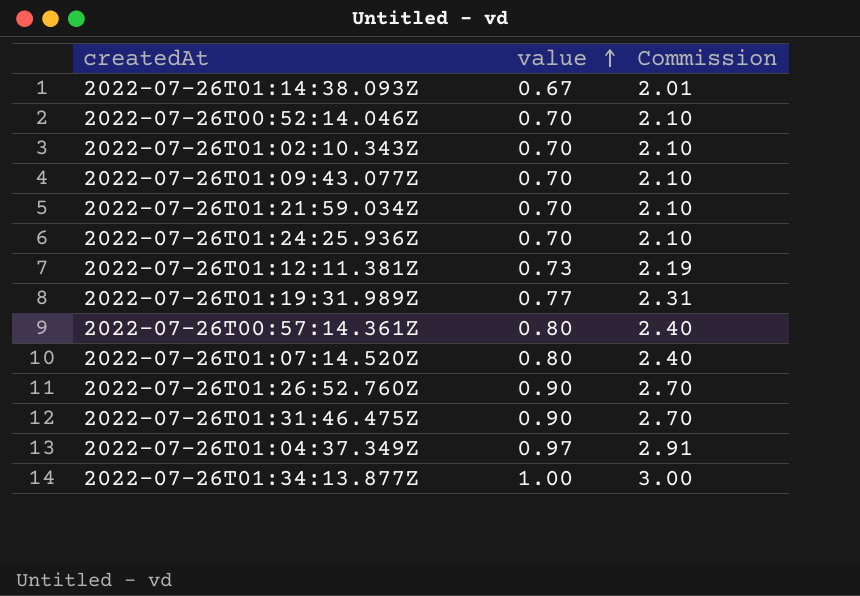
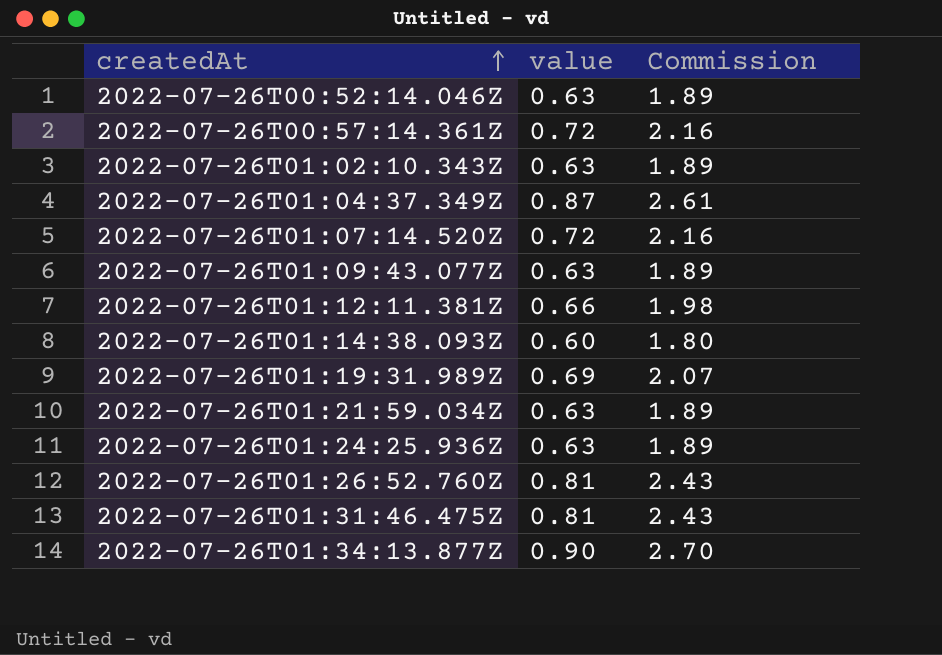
row order: value ascending -> createdAt ascending
2022-07-26T00:52:14.046Z | value: 0.70 -> 0.63
2022-07-26T00:52:14.046Z | Commission: 2.10 -> 1.89
2022-07-26T00:57:14.361Z | value: 0.80 -> 0.72
2022-07-26T00:57:14.361Z | Commission: 2.40 -> 2.16
2022-07-26T01:02:10.343Z | value: 0.70 -> 0.63
2022-07-26T01:02:10.343Z | Commission: 2.10 -> 1.89
2022-07-26T01:04:37.349Z | value: 0.97 -> 0.87
2022-07-26T01:04:37.349Z | Commission: 2.91 -> 2.61
2022-07-26T01:07:14.520Z | value: 0.80 -> 0.72
2022-07-26T01:07:14.520Z | Commission: 2.40 -> 2.16
2022-07-26T01:09:43.077Z | value: 0.70 -> 0.63
2022-07-26T01:09:43.077Z | Commission: 2.10 -> 1.89
2022-07-26T01:12:11.381Z | value: 0.73 -> 0.66
2022-07-26T01:12:11.381Z | Commission: 2.19 -> 1.98
2022-07-26T01:14:38.093Z | value: 0.67 -> 0.60
2022-07-26T01:14:38.093Z | Commission: 2.01 -> 1.80
2022-07-26T01:19:31.989Z | value: 0.77 -> 0.69
2022-07-26T01:19:31.989Z | Commission: 2.31 -> 2.07
2022-07-26T01:21:59.034Z | value: 0.70 -> 0.63
2022-07-26T01:21:59.034Z | Commission: 2.10 -> 1.89
2022-07-26T01:24:25.936Z | value: 0.70 -> 0.63
2022-07-26T01:24:25.936Z | Commission: 2.10 -> 1.89
2022-07-26T01:26:52.760Z | value: 0.90 -> 0.81
2022-07-26T01:26:52.760Z | Commission: 2.70 -> 2.43
2022-07-26T01:31:46.475Z | value: 0.90 -> 0.81
2022-07-26T01:31:46.475Z | Commission: 2.70 -> 2.43
2022-07-26T01:34:13.877Z | value: 1.00 -> 0.90
2022-07-26T01:34:13.877Z | Commission: 3.00 -> 2.70

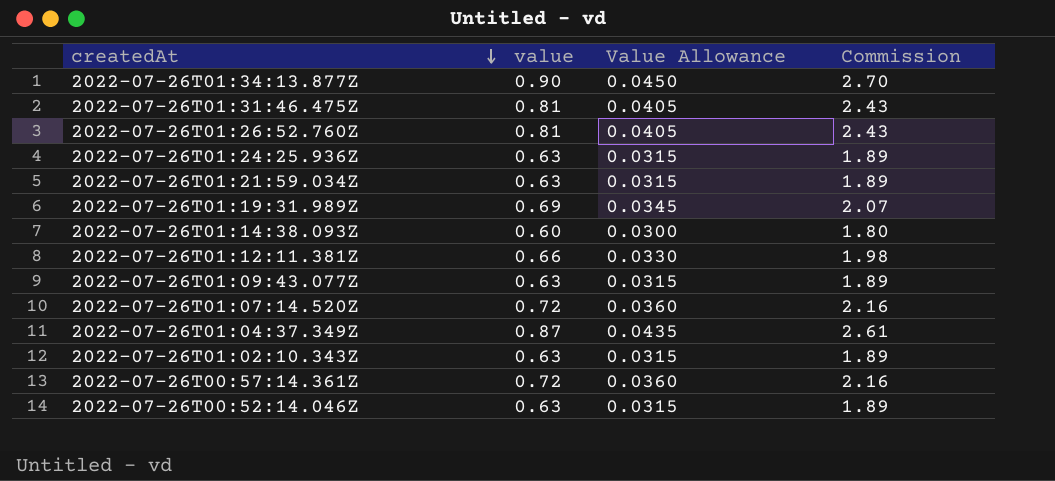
row order: createdAt ascending -> createdAt descending
column Value Allowance | formula: none -> [value] * 0.05

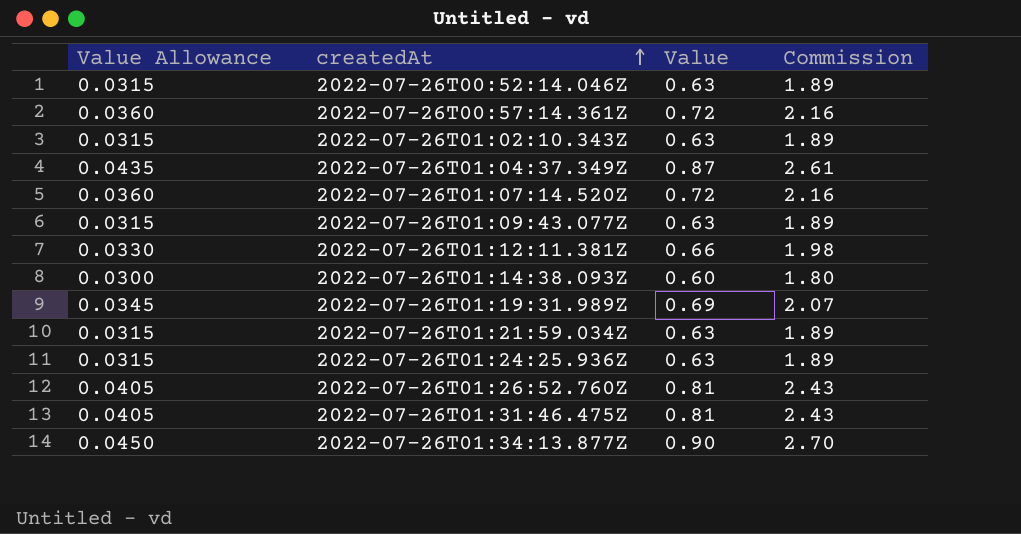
row order: createdAt descending -> createdAt ascending
column Value Allowance | position: 3 -> 1
column name: value -> Value

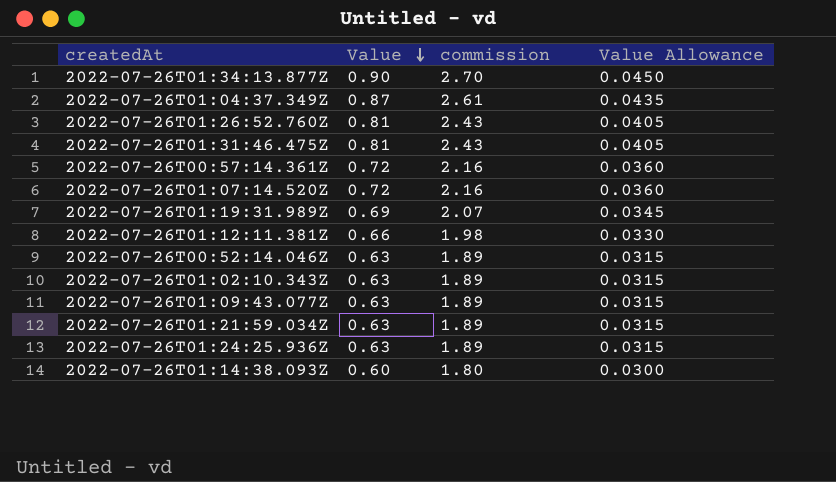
row order: createdAt ascending -> Value descending
column name: Commission -> commission
column Value Allowance | position: 1 -> 4

